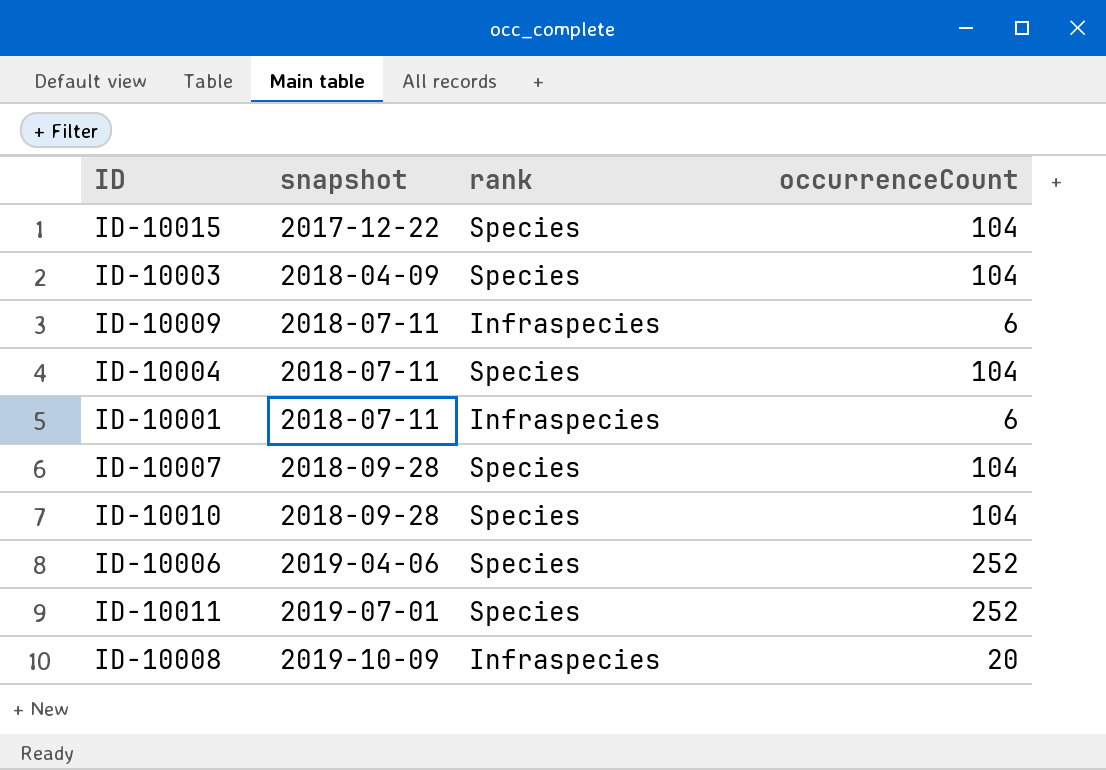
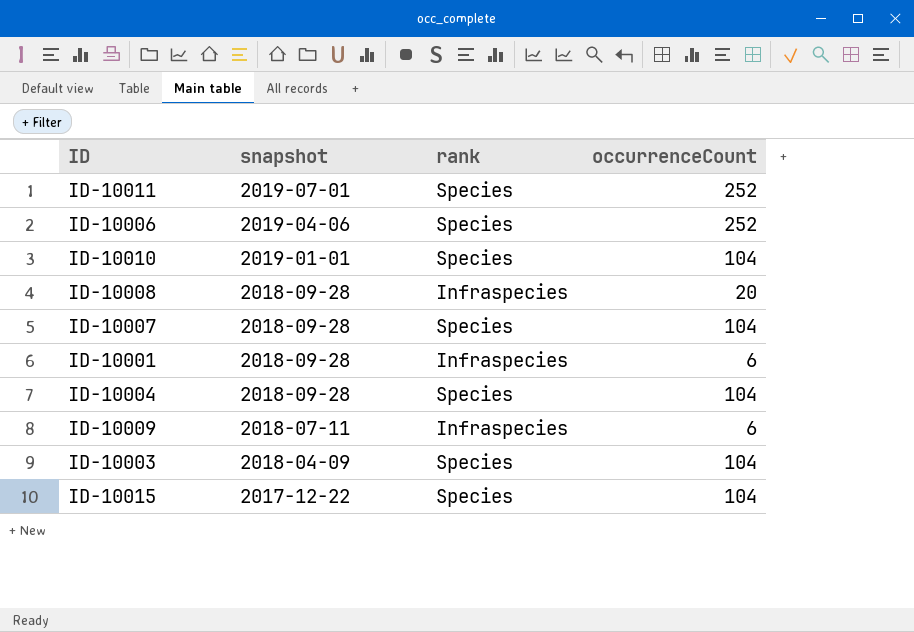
row order: snapshot ascending -> snapshot descending
ID-10010 | snapshot: 2018-09-28 -> 2019-01-01
ID-10008 | snapshot: 2019-10-09 -> 2018-09-28
ID-10001 | snapshot: 2018-07-11 -> 2018-09-28
ID-10004 | snapshot: 2018-07-11 -> 2018-09-28

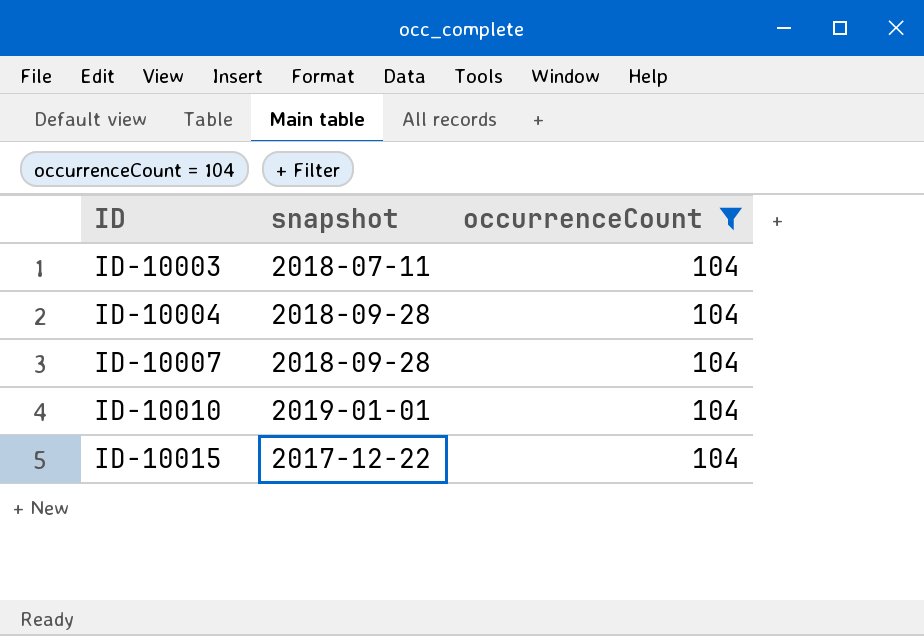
filter: none -> occurrenceCount = 104
row order: snapshot descending -> ID ascending
column rank | position: 3 -> none
ID-10003 | snapshot: 2018-04-09 -> 2018-07-11

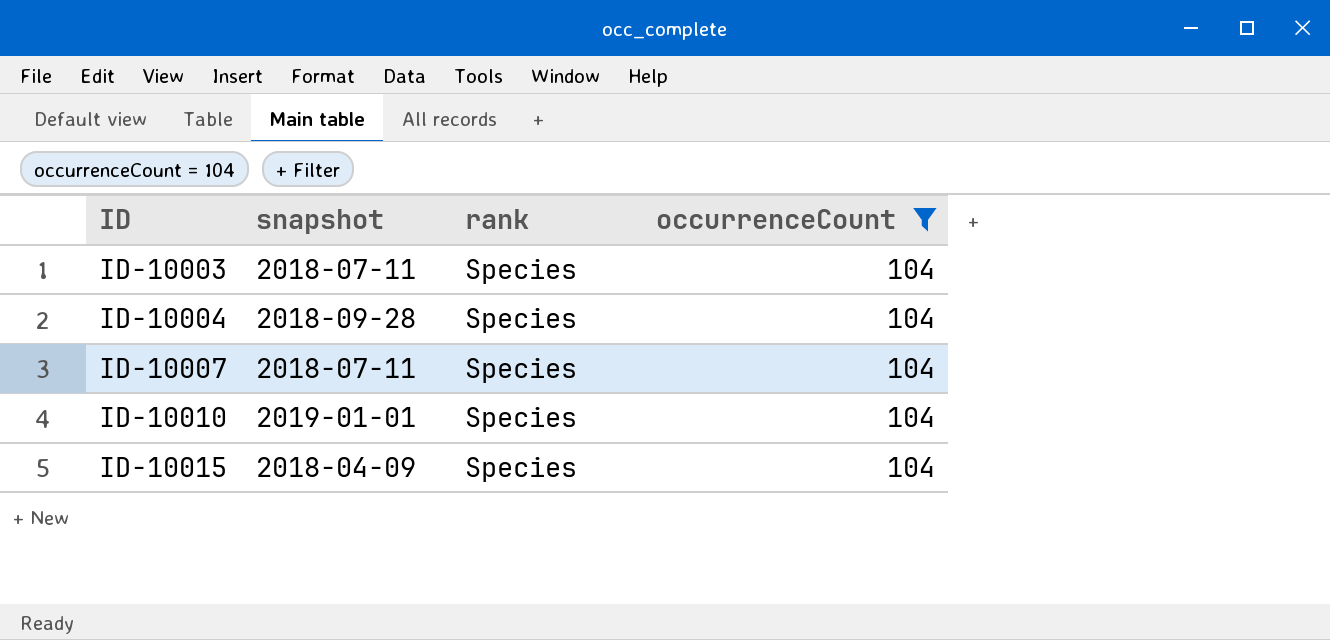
column rank | position: none -> 3
ID-10007 | snapshot: 2018-09-28 -> 2018-07-11
ID-10015 | snapshot: 2017-12-22 -> 2018-04-09

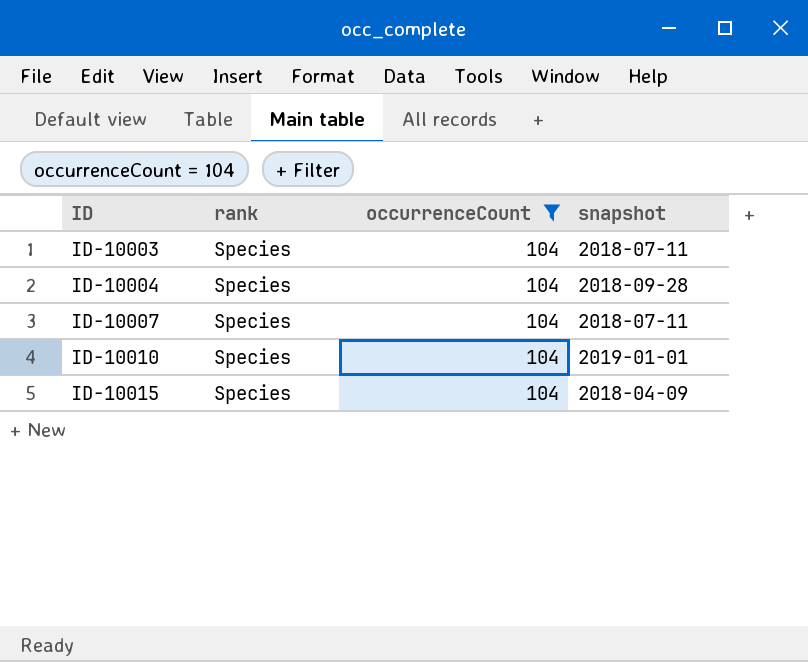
column snapshot | position: 2 -> 4

